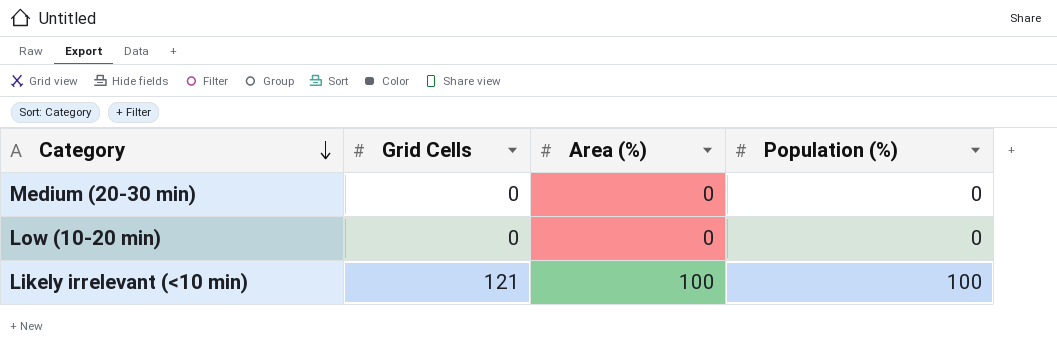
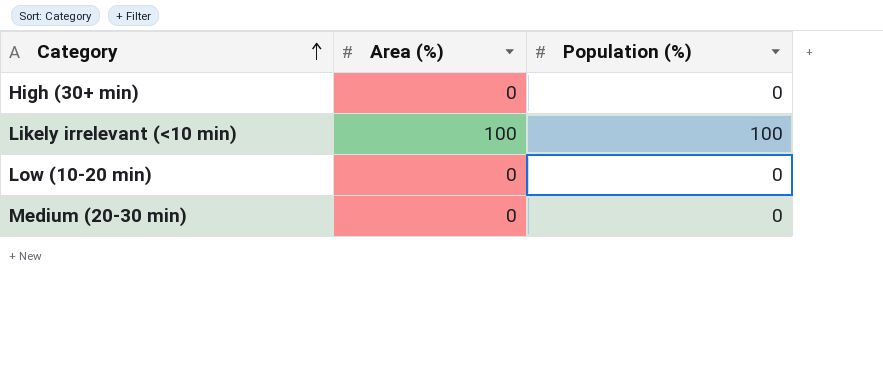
row order: Category descending -> Category ascending
column Grid Cells | position: 2 -> none
row High (30+ min): none -> 0 | 0

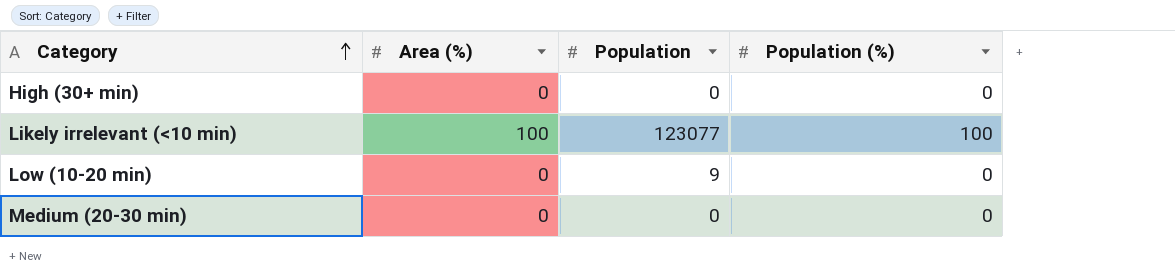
column Population | position: none -> 3

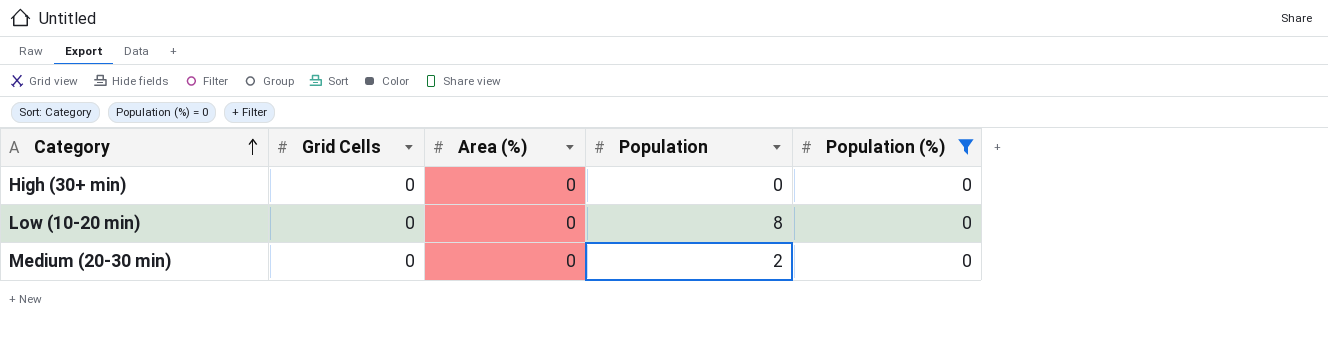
filter: none -> Population (%) = 0
column Grid Cells | position: none -> 2
Low (10-20 min) | Population: 9 -> 8
Medium (20-30 min) | Population: 0 -> 2

